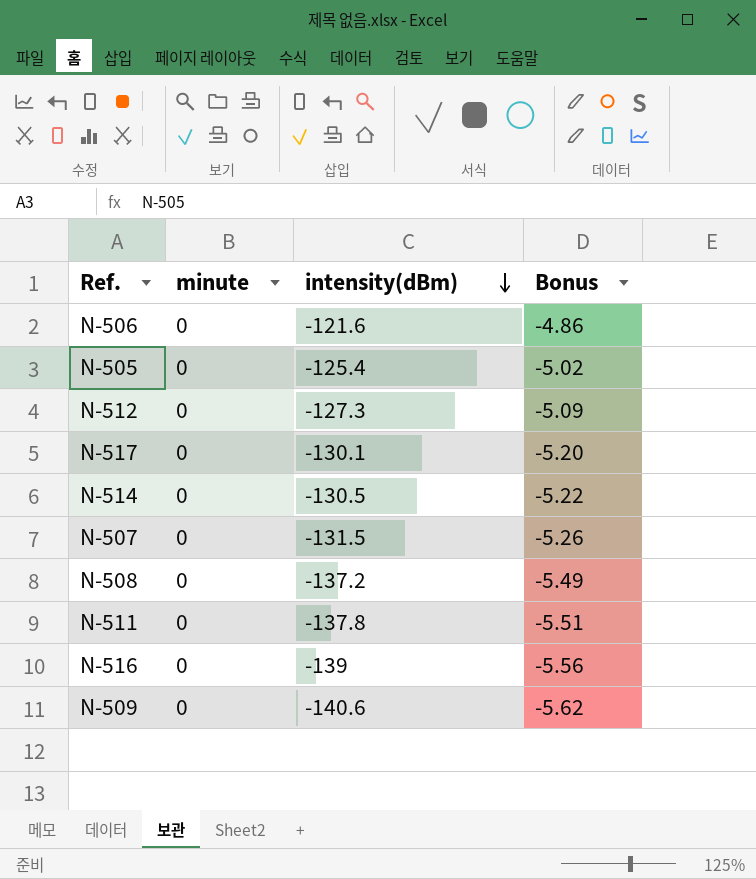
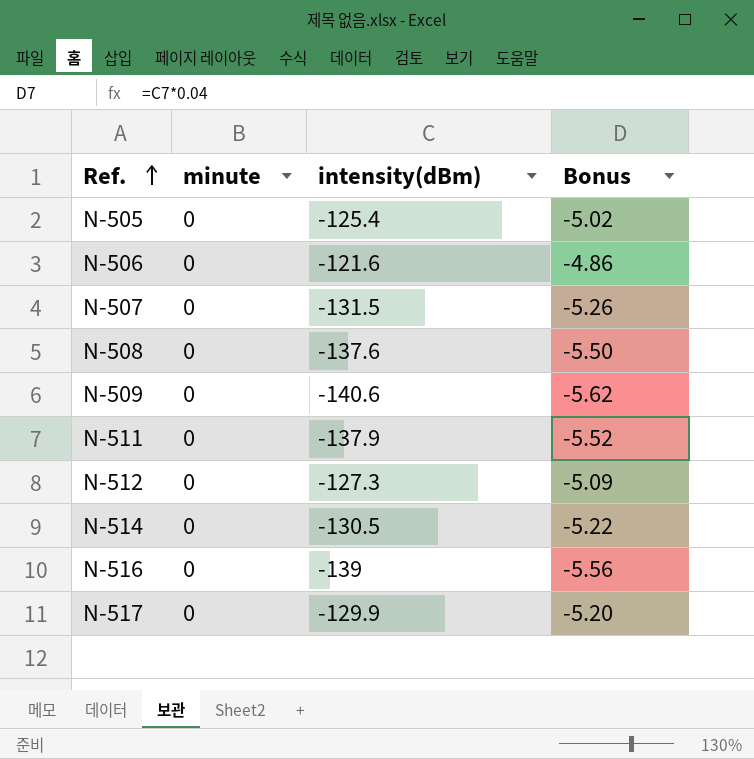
row order: intensity(dBm) descending -> Ref. ascending
N-508 | intensity(dBm): -137.2 -> -137.6
N-508 | Bonus: -5.49 -> -5.50
N-511 | intensity(dBm): -137.8 -> -137.9
N-511 | Bonus: -5.51 -> -5.52
N-517 | intensity(dBm): -130.1 -> -129.9

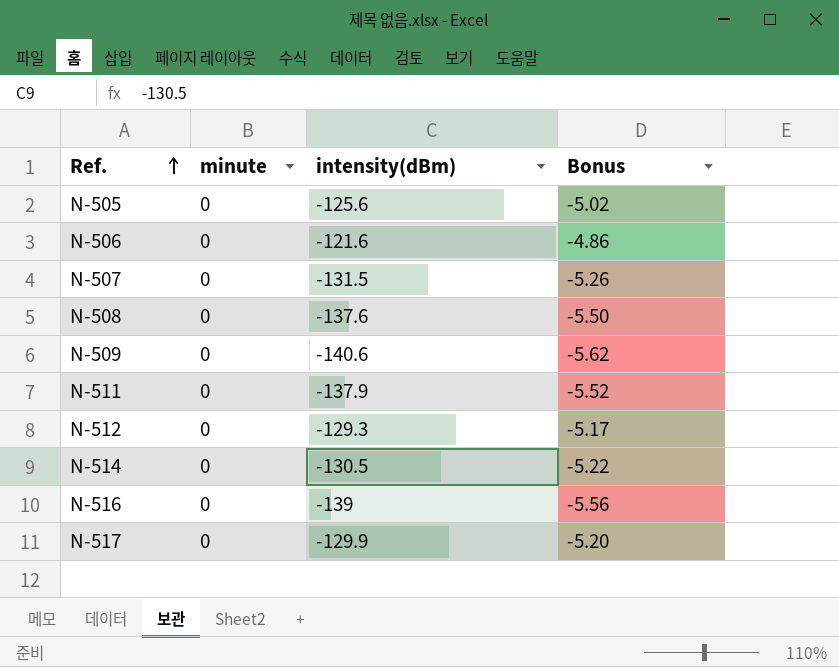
N-505 | intensity(dBm): -125.4 -> -125.6
N-512 | intensity(dBm): -127.3 -> -129.3
N-512 | Bonus: -5.09 -> -5.17

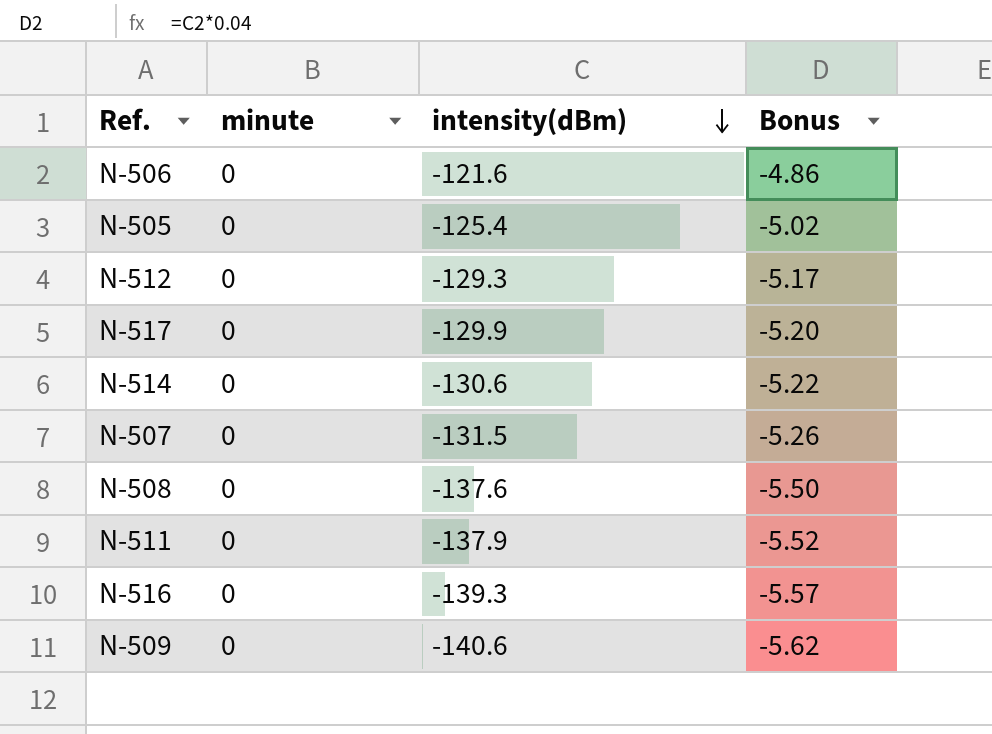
row order: Ref. ascending -> intensity(dBm) descending
N-505 | intensity(dBm): -125.6 -> -125.4
N-514 | intensity(dBm): -130.5 -> -130.6
N-516 | intensity(dBm): -139 -> -139.3
N-516 | Bonus: -5.56 -> -5.57

